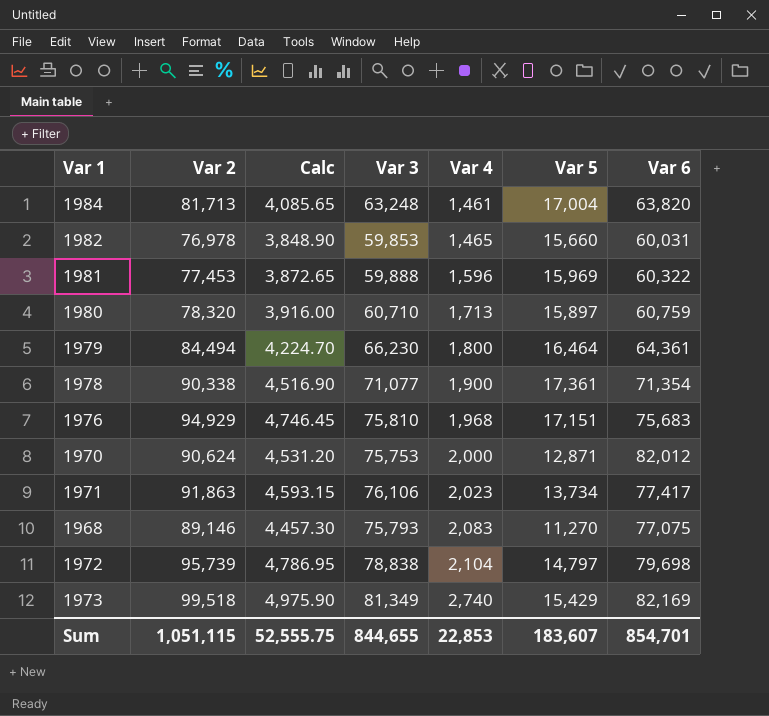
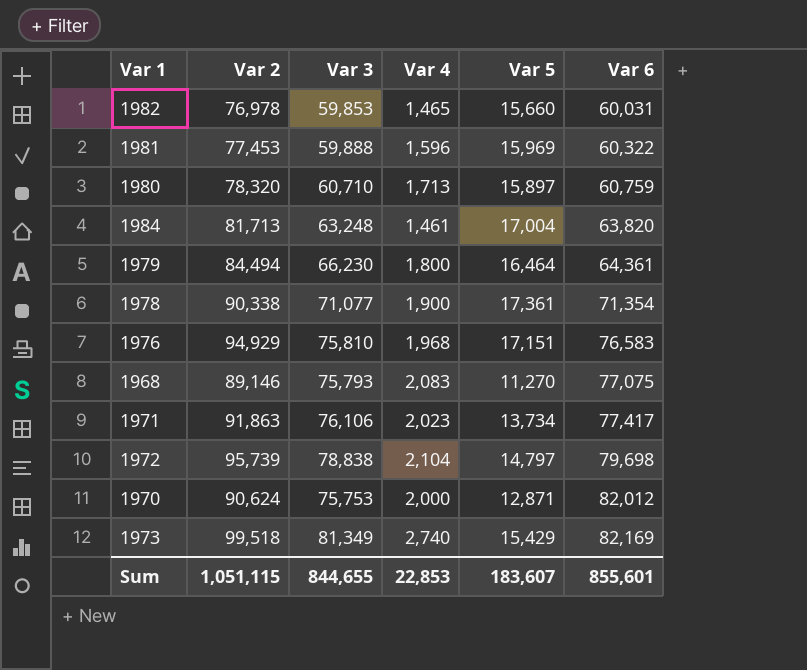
row order: Var 4 ascending -> Var 6 ascending
column Calc | formula: [Var 2] * 0.05 -> none
1976 | Var 6: 75,683 -> 76,583
Sum | Var 6: 854,701 -> 855,601

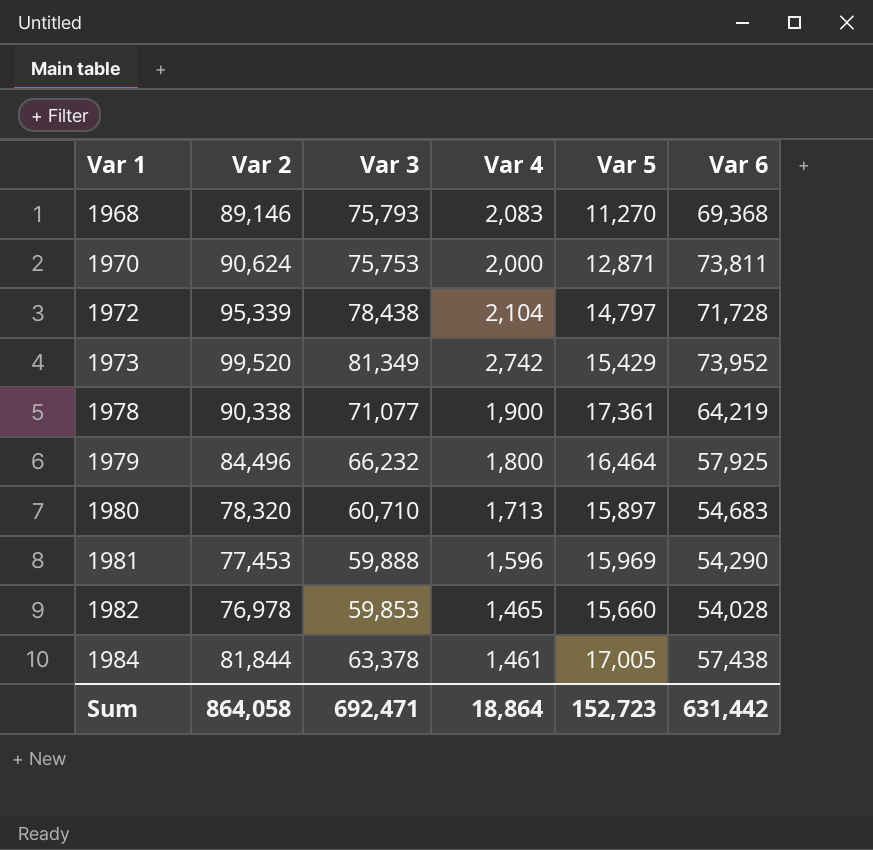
row order: Var 6 ascending -> Var 1 ascending
row 1976: 94,929 | 75,810 | 1,968 | 17,151 | 76,583 -> none
row 1971: 91,863 | 76,106 | 2,023 | 13,734 | 77,417 -> none
1968 | Var 6: 77,075 -> 69,368
1970 | Var 6: 82,012 -> 73,811
1972 | Var 2: 95,739 -> 95,339
1972 | Var 3: 78,838 -> 78,438
1972 | Var 6: 79,698 -> 71,728
1973 | Var 2: 99,518 -> 99,520
1973 | Var 4: 2,740 -> 2,742
1973 | Var 6: 82,169 -> 73,952
1978 | Var 6: 71,354 -> 64,219
1979 | Var 2: 84,494 -> 84,496
1979 | Var 3: 66,230 -> 66,232
1979 | Var 6: 64,361 -> 57,925
1980 | Var 6: 60,759 -> 54,683
1981 | Var 6: 60,322 -> 54,290
1982 | Var 6: 60,031 -> 54,028
1984 | Var 2: 81,713 -> 81,844
1984 | Var 3: 63,248 -> 63,378
1984 | Var 5: 17,004 -> 17,005
1984 | Var 6: 63,820 -> 57,438
Sum | Var 2: 1,051,115 -> 864,058
Sum | Var 3: 844,655 -> 692,471
Sum | Var 4: 22,853 -> 18,864
Sum | Var 5: 183,607 -> 152,723
Sum | Var 6: 855,601 -> 631,442

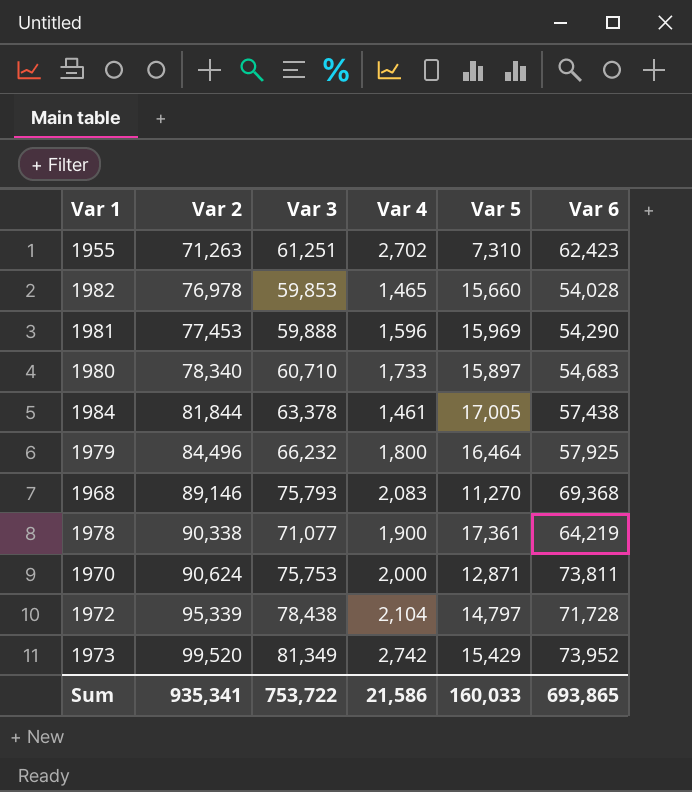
row order: Var 1 ascending -> Var 2 ascending
row 1955: none -> 71,263 | 61,251 | 2,702 | 7,310 | 62,423
1980 | Var 2: 78,320 -> 78,340
1980 | Var 4: 1,713 -> 1,733
Sum | Var 2: 864,058 -> 935,341
Sum | Var 3: 692,471 -> 753,722
Sum | Var 4: 18,864 -> 21,586
Sum | Var 5: 152,723 -> 160,033
Sum | Var 6: 631,442 -> 693,865

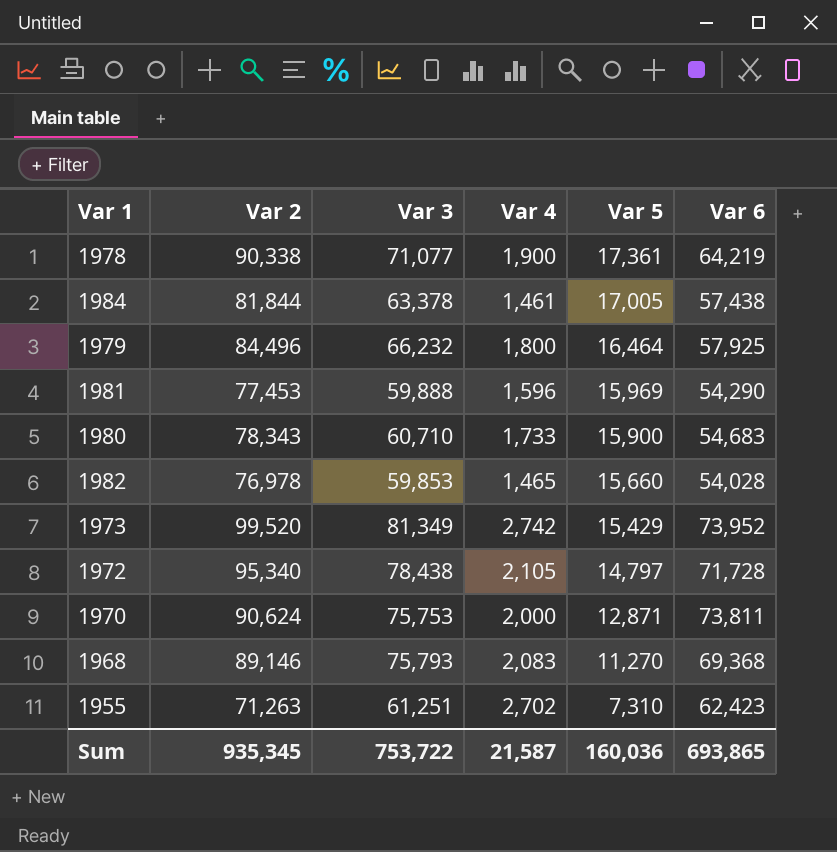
row order: Var 2 ascending -> Var 5 descending
1980 | Var 2: 78,340 -> 78,343
1980 | Var 5: 15,897 -> 15,900
1972 | Var 2: 95,339 -> 95,340
1972 | Var 4: 2,104 -> 2,105
Sum | Var 2: 935,341 -> 935,345
Sum | Var 4: 21,586 -> 21,587
Sum | Var 5: 160,033 -> 160,036

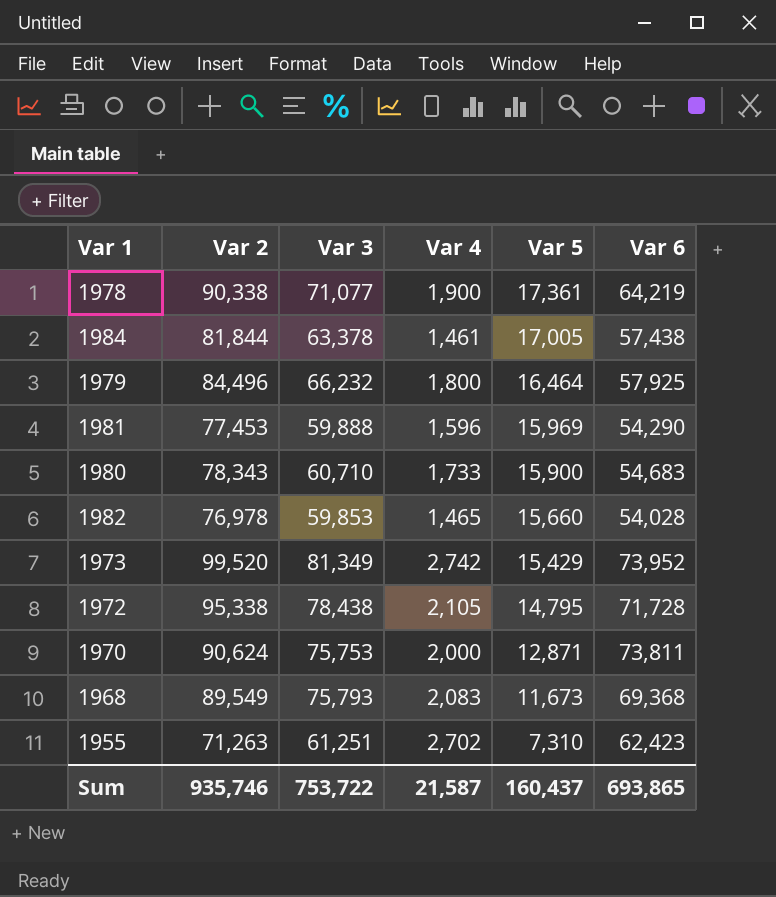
1972 | Var 2: 95,340 -> 95,338
1972 | Var 5: 14,797 -> 14,795
1968 | Var 2: 89,146 -> 89,549
1968 | Var 5: 11,270 -> 11,673
Sum | Var 2: 935,345 -> 935,746
Sum | Var 5: 160,036 -> 160,437

